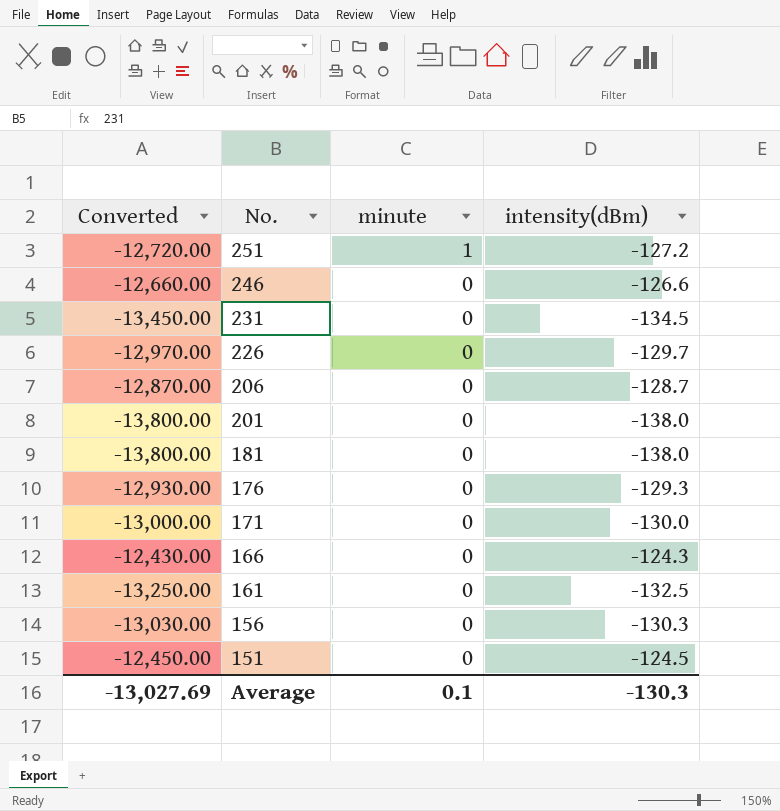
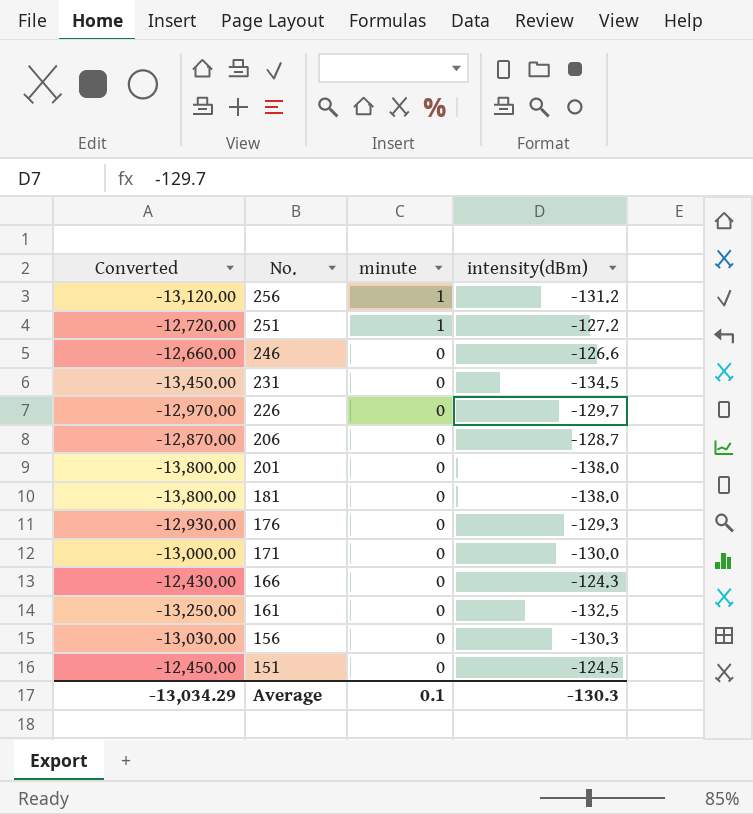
row 256: none -> -13,120.00 | 1 | -131.2
Average | Converted: -13,027.69 -> -13,034.29

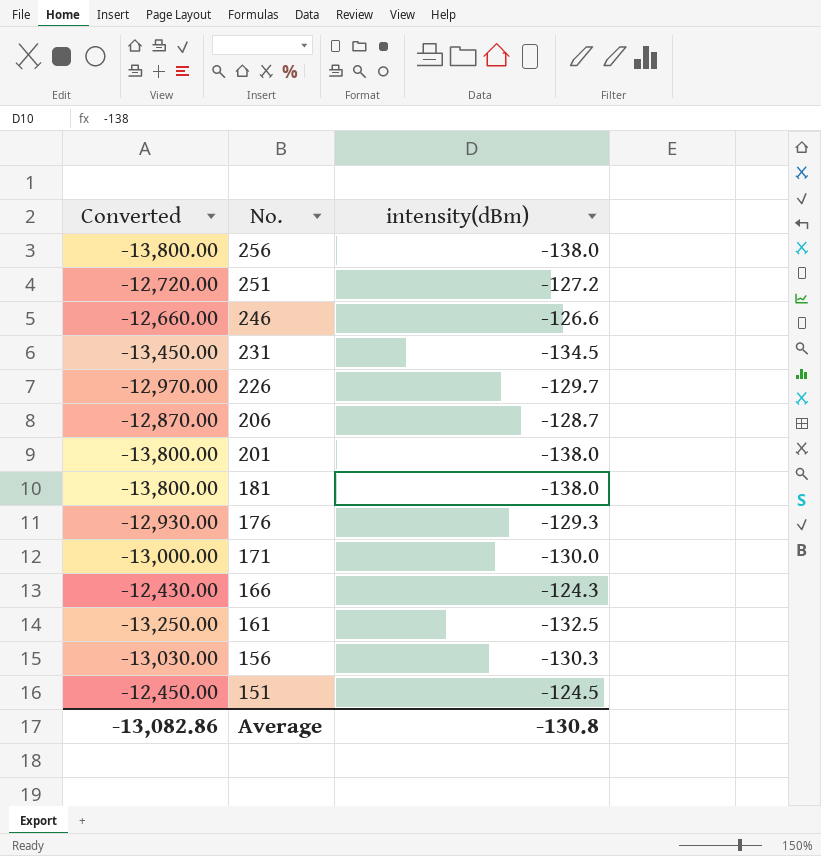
column minute | position: 3 -> none
256 | Converted: -13,120.00 -> -13,800.00
256 | intensity(dBm): -131.2 -> -138.0
Average | Converted: -13,034.29 -> -13,082.86
Average | intensity(dBm): -130.3 -> -130.8

